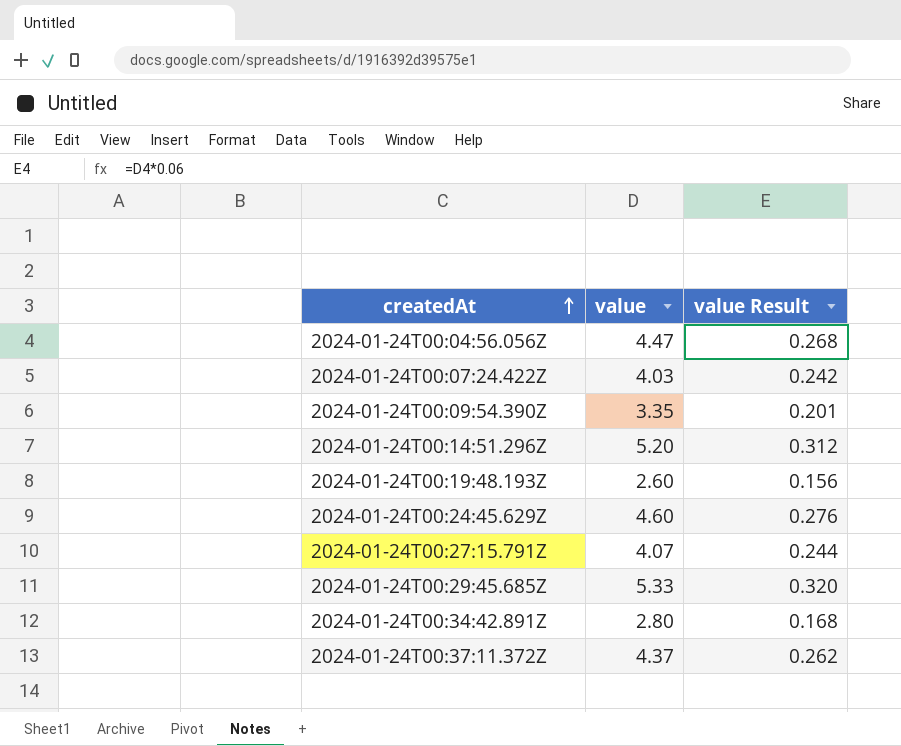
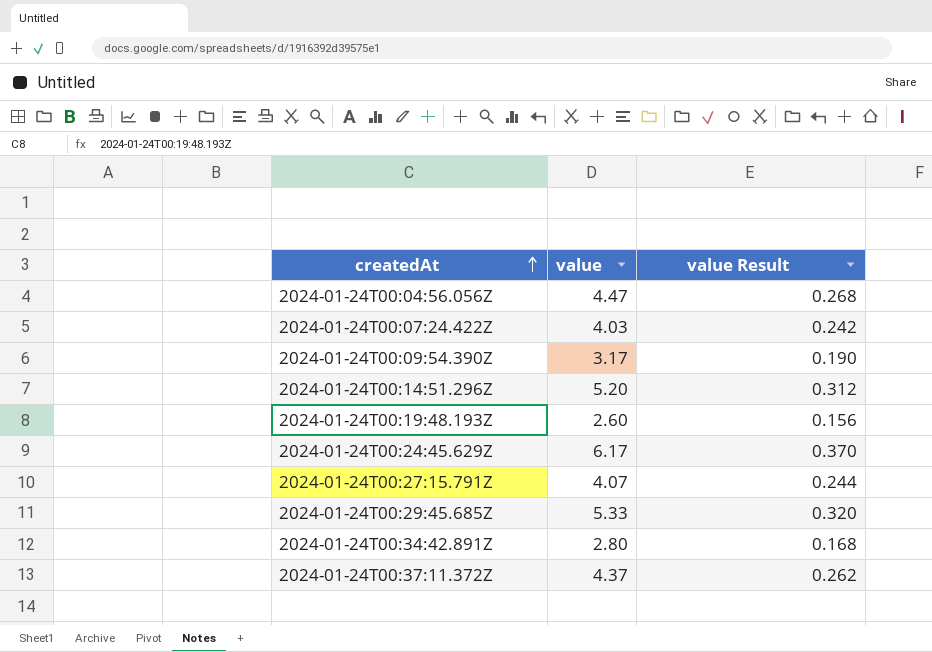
2024-01-24T00:09:54.390Z | value: 3.35 -> 3.17
2024-01-24T00:09:54.390Z | value Result: 0.201 -> 0.190
2024-01-24T00:24:45.629Z | value: 4.60 -> 6.17
2024-01-24T00:24:45.629Z | value Result: 0.276 -> 0.370

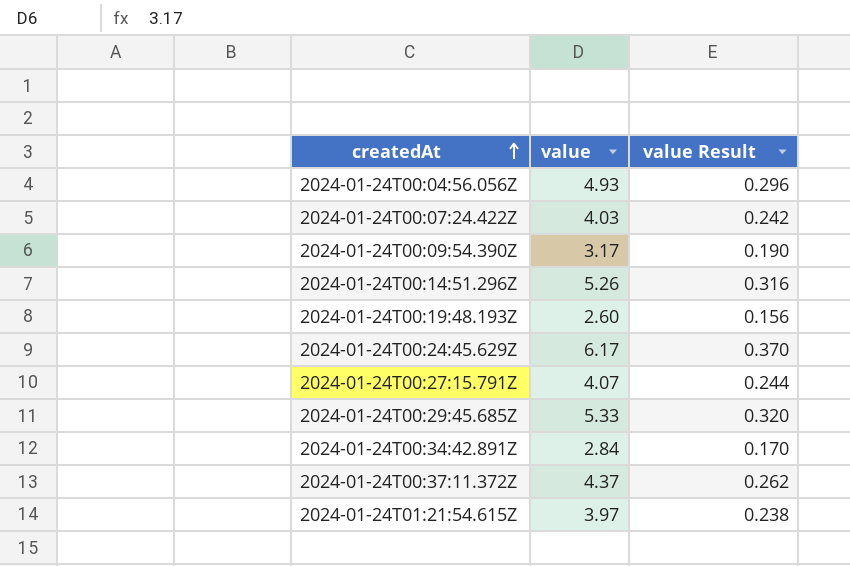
2024-01-24T00:04:56.056Z | value: 4.47 -> 4.93
2024-01-24T00:04:56.056Z | value Result: 0.268 -> 0.296
2024-01-24T00:14:51.296Z | value: 5.20 -> 5.26
2024-01-24T00:14:51.296Z | value Result: 0.312 -> 0.316
2024-01-24T00:34:42.891Z | value: 2.80 -> 2.84
2024-01-24T00:34:42.891Z | value Result: 0.168 -> 0.170
row 2024-01-24T01:21:54.615Z: none -> 3.97 | 0.238

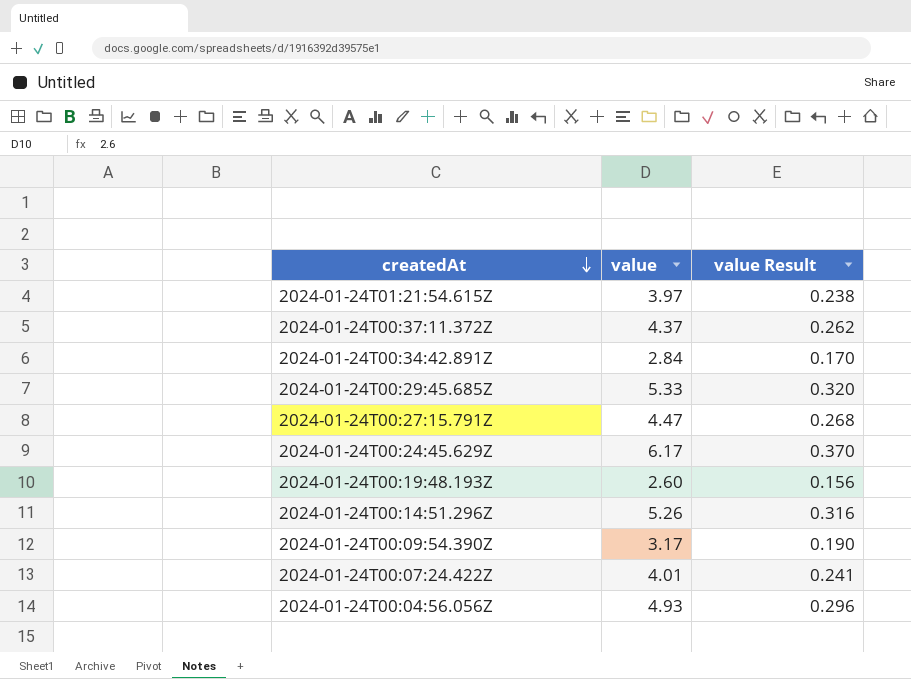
row order: createdAt ascending -> createdAt descending
2024-01-24T00:27:15.791Z | value: 4.07 -> 4.47
2024-01-24T00:27:15.791Z | value Result: 0.244 -> 0.268
2024-01-24T00:07:24.422Z | value: 4.03 -> 4.01
2024-01-24T00:07:24.422Z | value Result: 0.242 -> 0.241

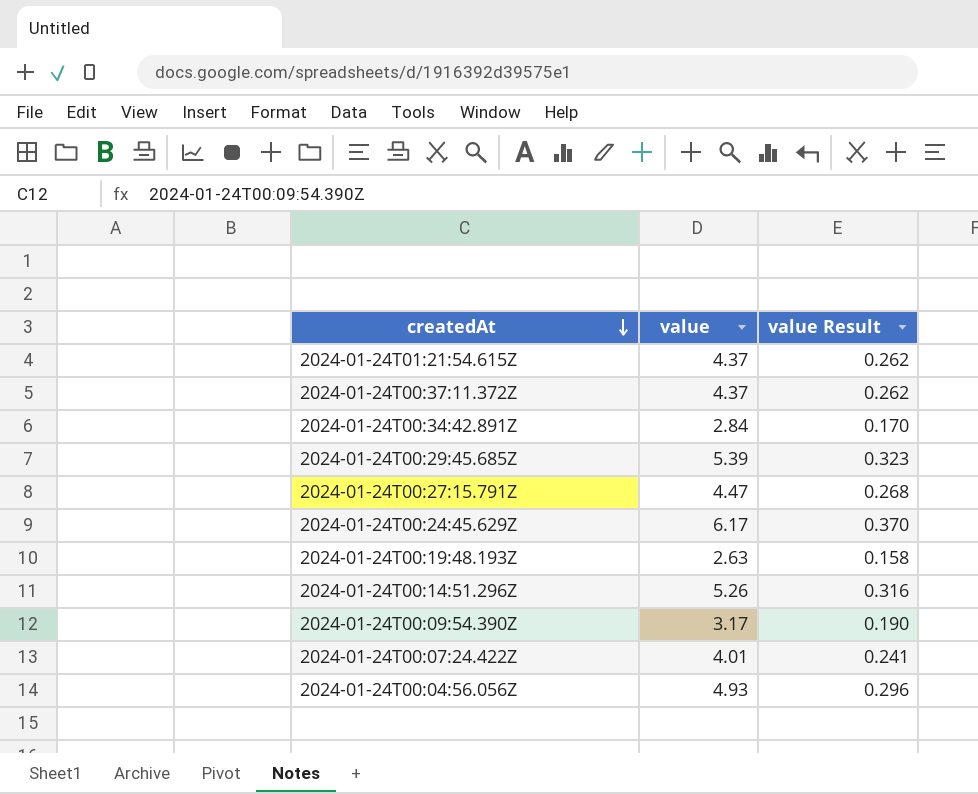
2024-01-24T01:21:54.615Z | value: 3.97 -> 4.37
2024-01-24T01:21:54.615Z | value Result: 0.238 -> 0.262
2024-01-24T00:29:45.685Z | value: 5.33 -> 5.39
2024-01-24T00:29:45.685Z | value Result: 0.320 -> 0.323
2024-01-24T00:19:48.193Z | value: 2.60 -> 2.63
2024-01-24T00:19:48.193Z | value Result: 0.156 -> 0.158

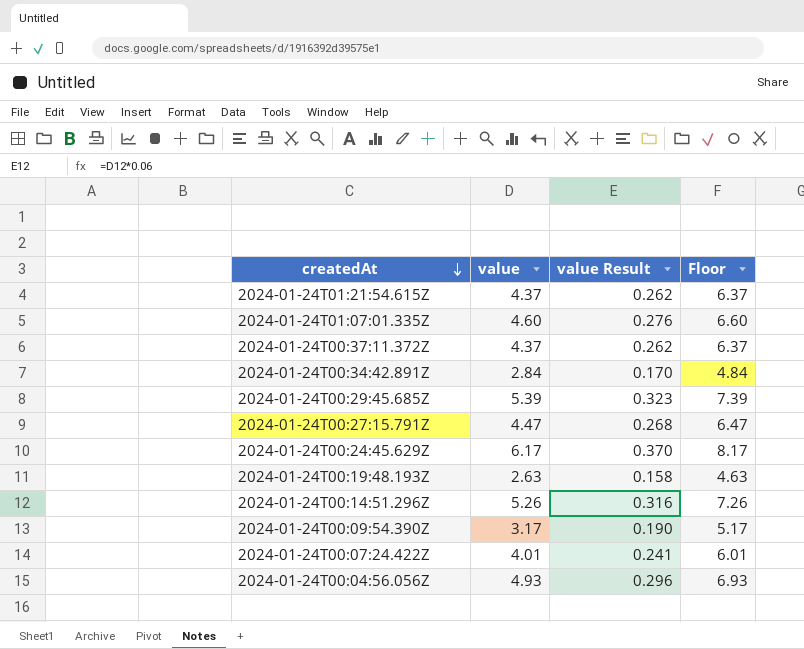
column Floor | formula: none -> [value] + 2
row 2024-01-24T01:07:01.335Z: none -> 4.60 | 0.276 | 6.60

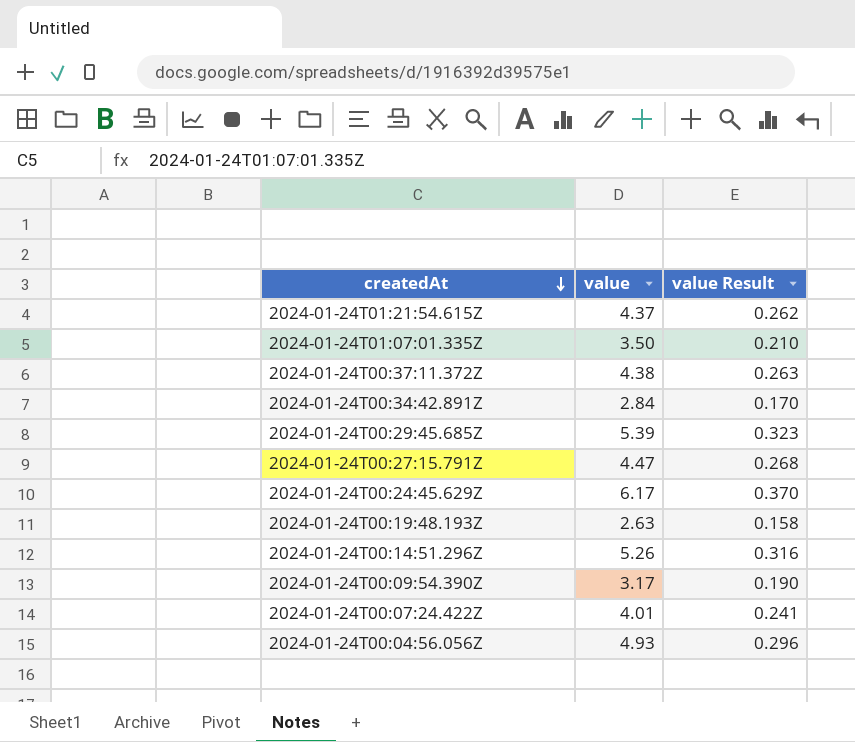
column Floor | formula: [value] + 2 -> none
2024-01-24T01:07:01.335Z | value: 4.60 -> 3.50
2024-01-24T01:07:01.335Z | value Result: 0.276 -> 0.210
2024-01-24T00:37:11.372Z | value: 4.37 -> 4.38
2024-01-24T00:37:11.372Z | value Result: 0.262 -> 0.263

